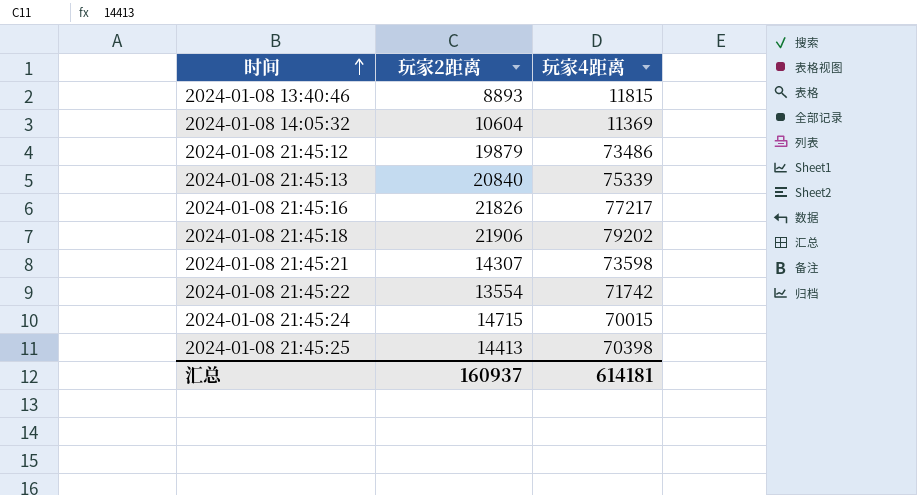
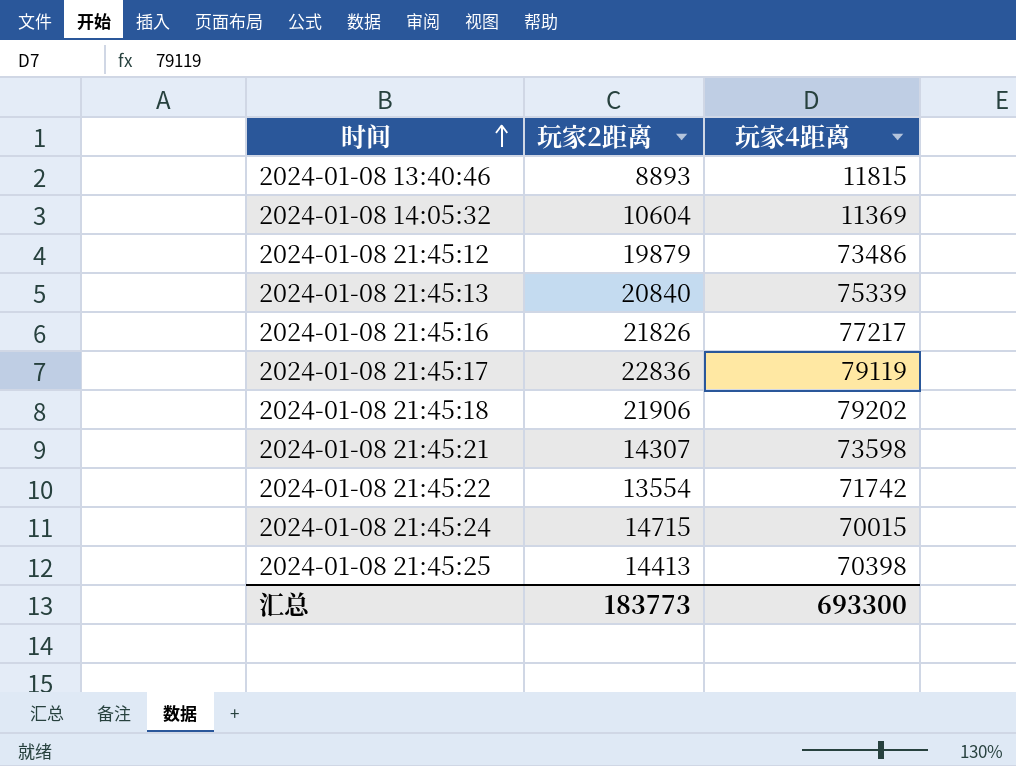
row 2024-01-08 21:45:17: none -> 22836 | 79119
汇总 | 玩家2距离: 160937 -> 183773
汇总 | 玩家4距离: 614181 -> 693300

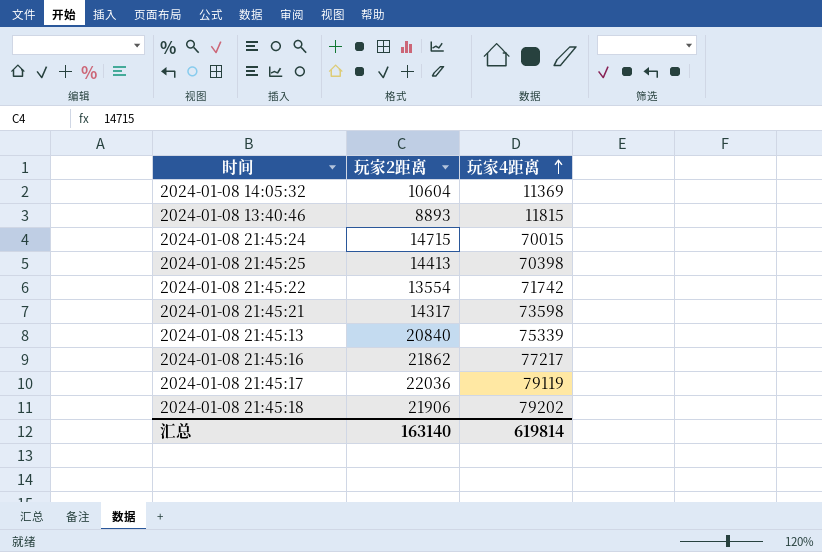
row order: 时间 ascending -> 玩家4距离 ascending
row 2024-01-08 21:45:12: 19879 | 73486 -> none
2024-01-08 21:45:21 | 玩家2距离: 14307 -> 14317
2024-01-08 21:45:16 | 玩家2距离: 21826 -> 21862
2024-01-08 21:45:17 | 玩家2距离: 22836 -> 22036
汇总 | 玩家2距离: 183773 -> 163140
汇总 | 玩家4距离: 693300 -> 619814

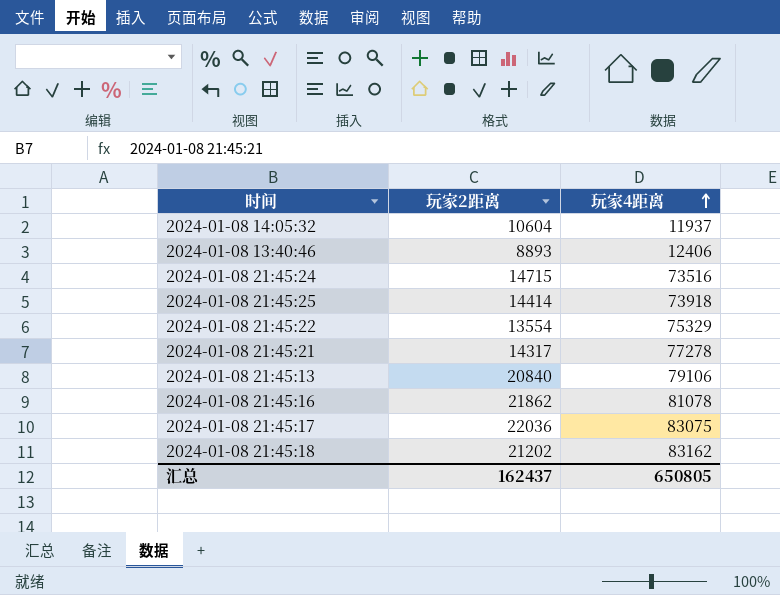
2024-01-08 14:05:32 | 玩家4距离: 11369 -> 11937
2024-01-08 13:40:46 | 玩家4距离: 11815 -> 12406
2024-01-08 21:45:24 | 玩家4距离: 70015 -> 73516
2024-01-08 21:45:25 | 玩家2距离: 14413 -> 14414
2024-01-08 21:45:25 | 玩家4距离: 70398 -> 73918
2024-01-08 21:45:22 | 玩家4距离: 71742 -> 75329
2024-01-08 21:45:21 | 玩家4距离: 73598 -> 77278
2024-01-08 21:45:13 | 玩家4距离: 75339 -> 79106
2024-01-08 21:45:16 | 玩家4距离: 77217 -> 81078
2024-01-08 21:45:17 | 玩家4距离: 79119 -> 83075
2024-01-08 21:45:18 | 玩家2距离: 21906 -> 21202
2024-01-08 21:45:18 | 玩家4距离: 79202 -> 83162
汇总 | 玩家2距离: 163140 -> 162437
汇总 | 玩家4距离: 619814 -> 650805

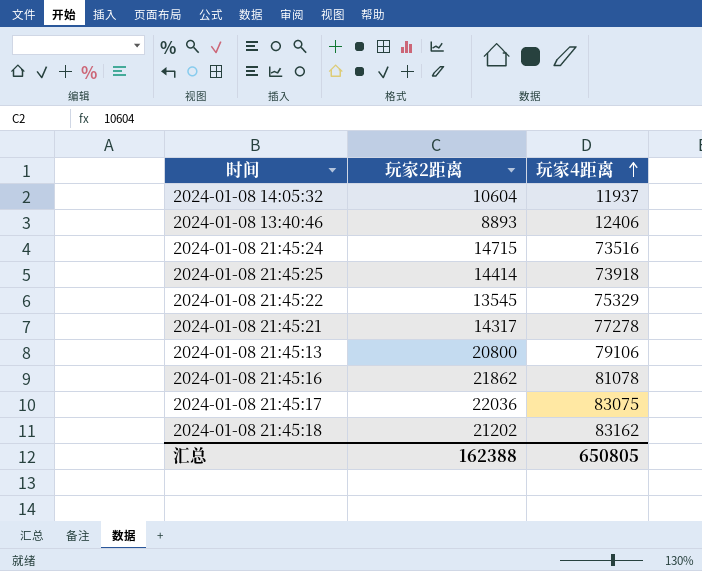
2024-01-08 21:45:22 | 玩家2距离: 13554 -> 13545
2024-01-08 21:45:13 | 玩家2距离: 20840 -> 20800
汇总 | 玩家2距离: 162437 -> 162388

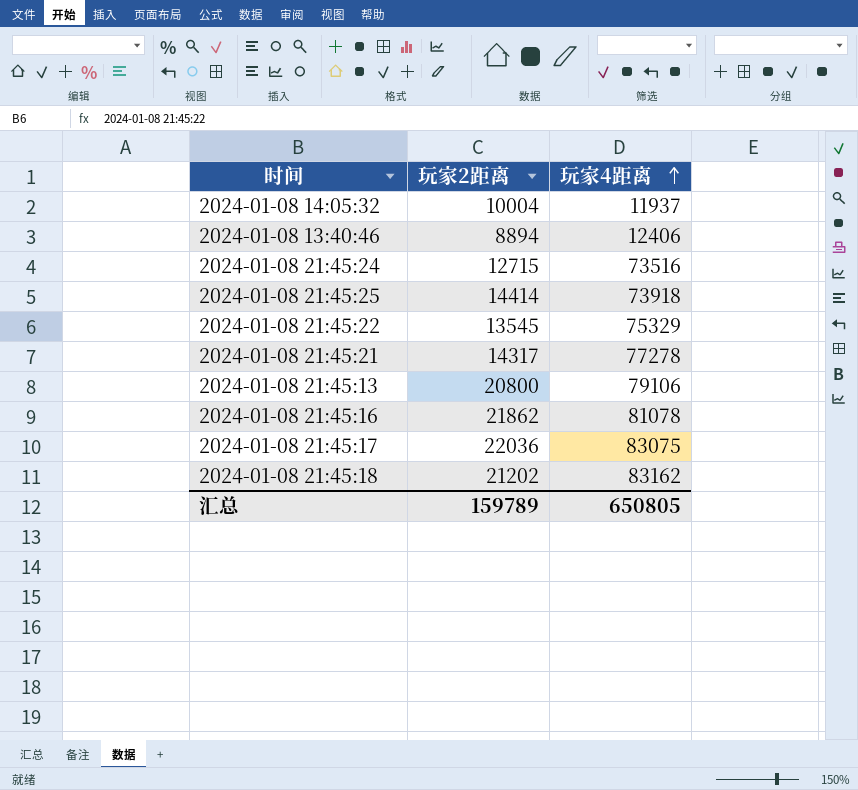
2024-01-08 14:05:32 | 玩家2距离: 10604 -> 10004
2024-01-08 13:40:46 | 玩家2距离: 8893 -> 8894
2024-01-08 21:45:24 | 玩家2距离: 14715 -> 12715
汇总 | 玩家2距离: 162388 -> 159789

